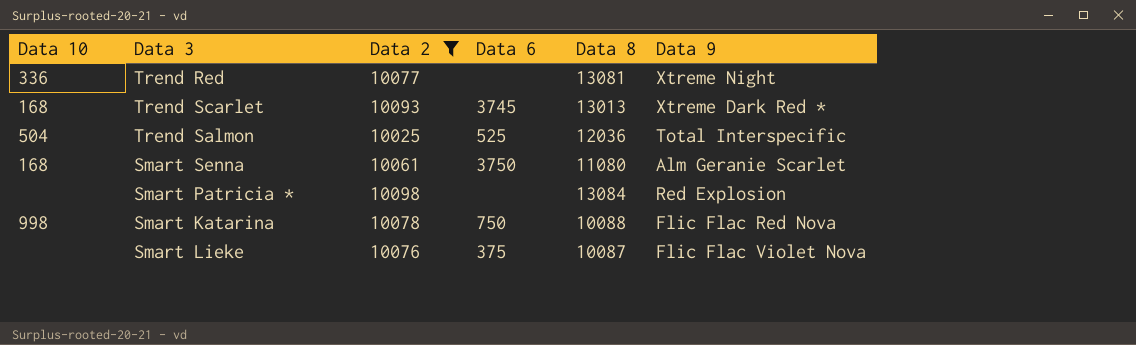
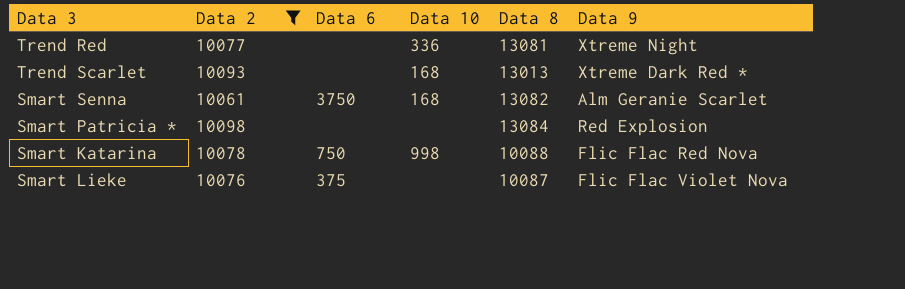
column Data 10 | position: 1 -> 4
row Trend Salmon: 504 | 10025 | 525 | 12036 | Total Interspecific -> none
Trend Scarlet | Data 6: 3745 -> none
Smart Senna | Data 8: 11080 -> 13082

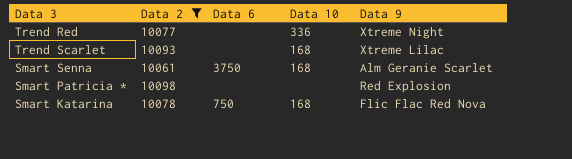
column Data 8 | position: 5 -> none
row Smart Lieke: 10076 | 375 | none | 10087 | Flic Flac Violet Nova -> none
Trend Scarlet | Data 9: Xtreme Dark Red * -> Xtreme Lilac
Smart Katarina | Data 10: 998 -> 168

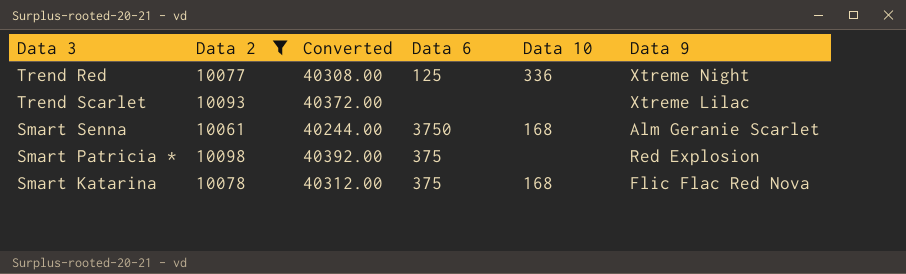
column Converted | formula: none -> [Data 2] * 4
Trend Red | Data 6: none -> 125
Trend Scarlet | Data 10: 168 -> none
Smart Patricia * | Data 6: none -> 375
Smart Katarina | Data 6: 750 -> 375

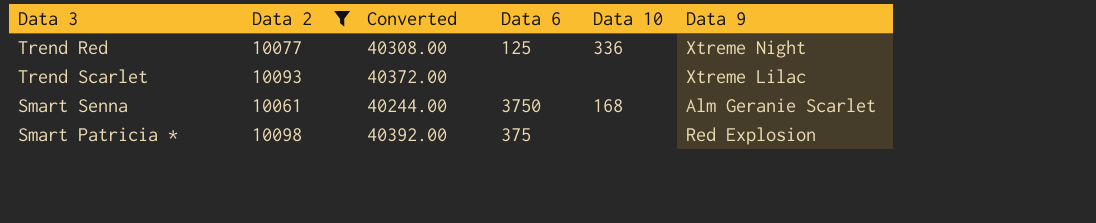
row Smart Katarina: 10078 | 40312.00 | 375 | 168 | Flic Flac Red Nova -> none

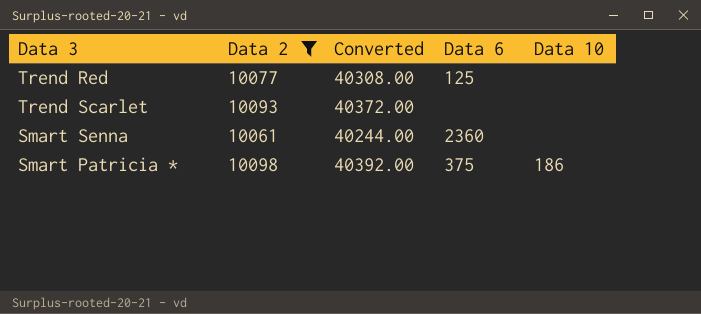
column Data 9 | position: 6 -> none
Trend Red | Data 10: 336 -> none
Smart Senna | Data 6: 3750 -> 2360
Smart Senna | Data 10: 168 -> none
Smart Patricia * | Data 10: none -> 186

